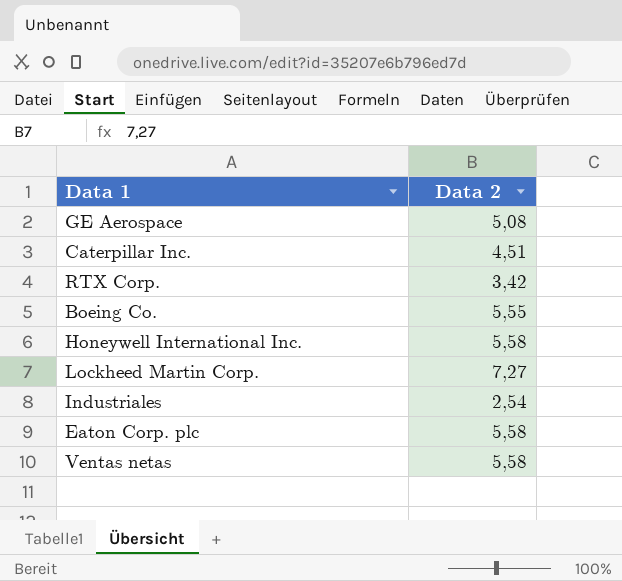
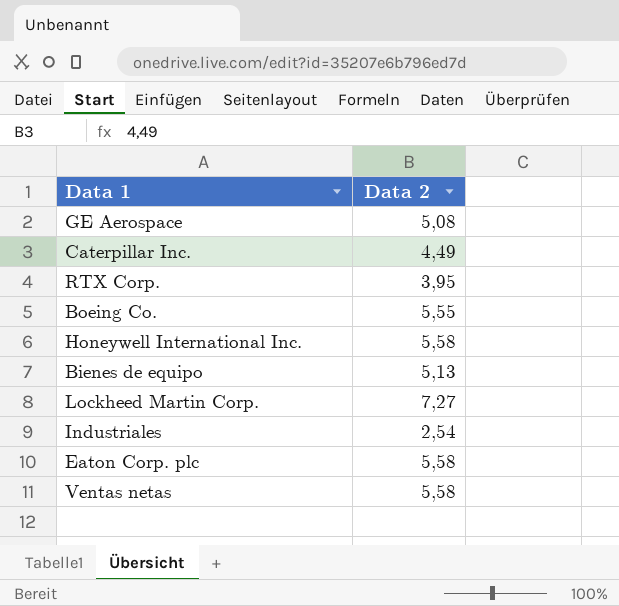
Caterpillar Inc. | Data 2: 4,51 -> 4,49
RTX Corp. | Data 2: 3,42 -> 3,95
row Bienes de equipo: none -> 5,13

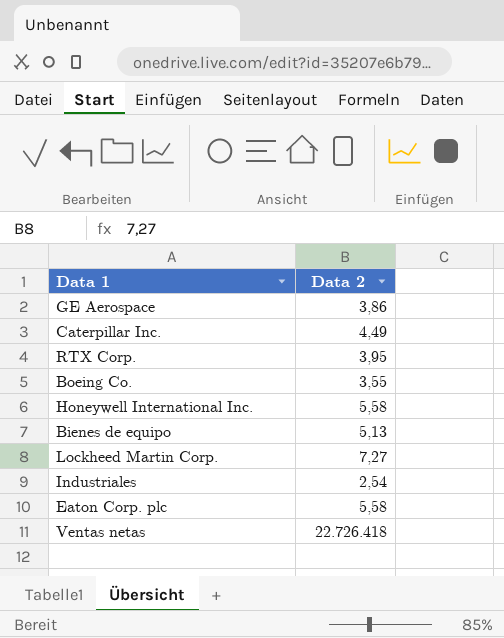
GE Aerospace | Data 2: 5,08 -> 3,86
Boeing Co. | Data 2: 5,55 -> 3,55
Ventas netas | Data 2: 5,58 -> 22.726.418

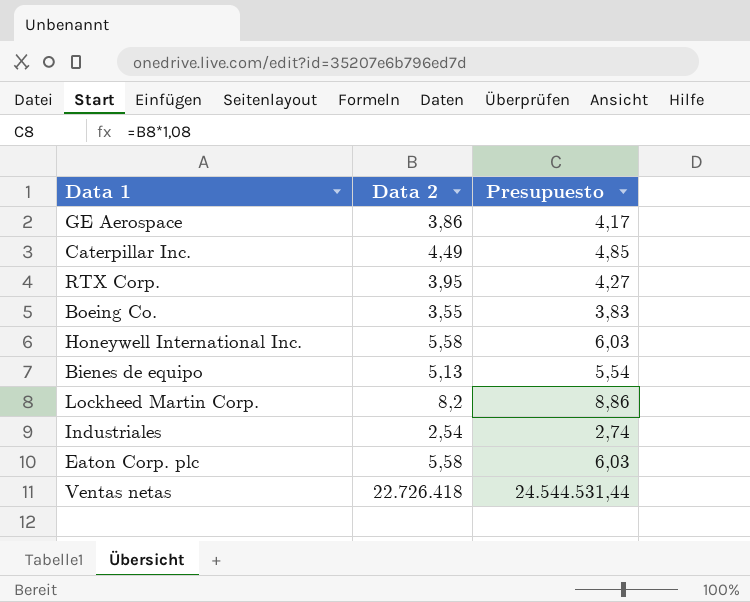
column Presupuesto | formula: none -> [Data 2] * 1,08
Lockheed Martin Corp. | Data 2: 7,27 -> 8,2

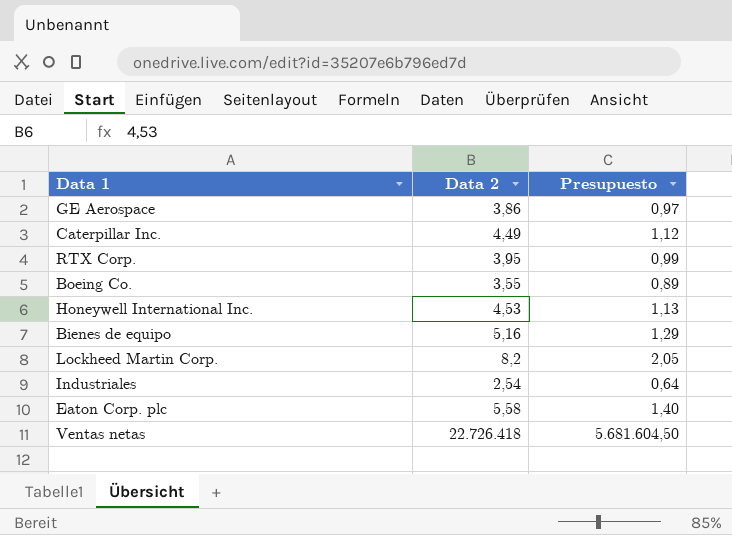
column Presupuesto | formula: [Data 2] * 1,08 -> [Data 2] * 0,25
Honeywell International Inc. | Data 2: 5,58 -> 4,53
Bienes de equipo | Data 2: 5,13 -> 5,16

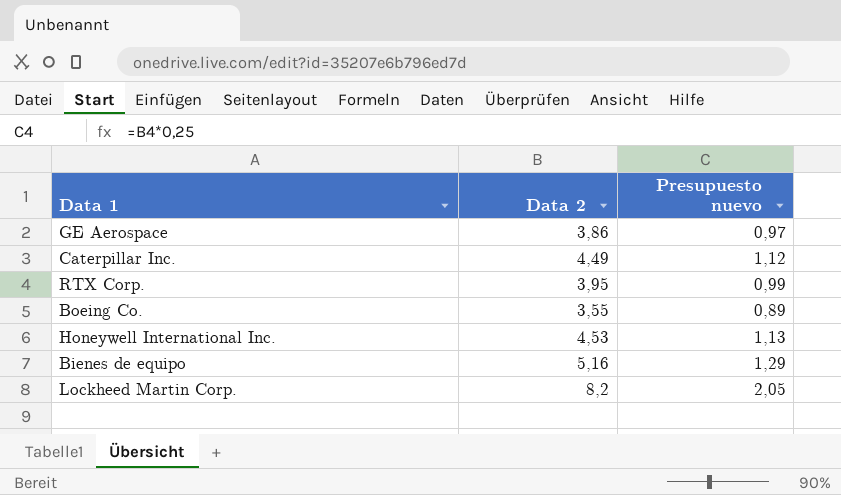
column name: Presupuesto -> Presupuesto nuevo
row Industriales: 2,54 | 0,64 -> none
row Eaton Corp. plc: 5,58 | 1,40 -> none
row Ventas netas: 22.726.418 | 5.681.604,50 -> none

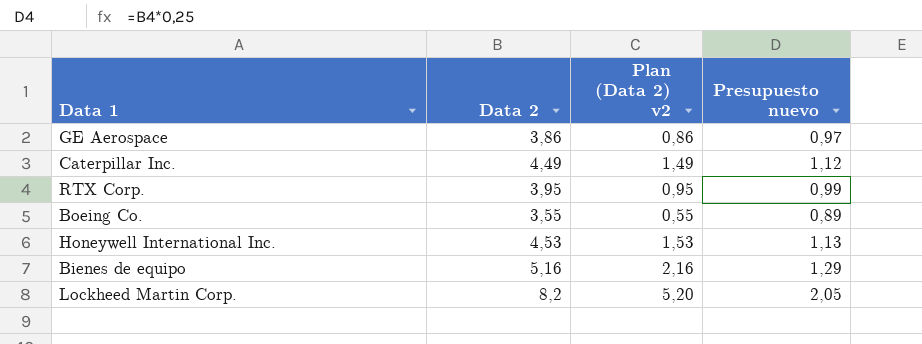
column Plan (Data 2) v2 | formula: none -> [Data 2] - 3

